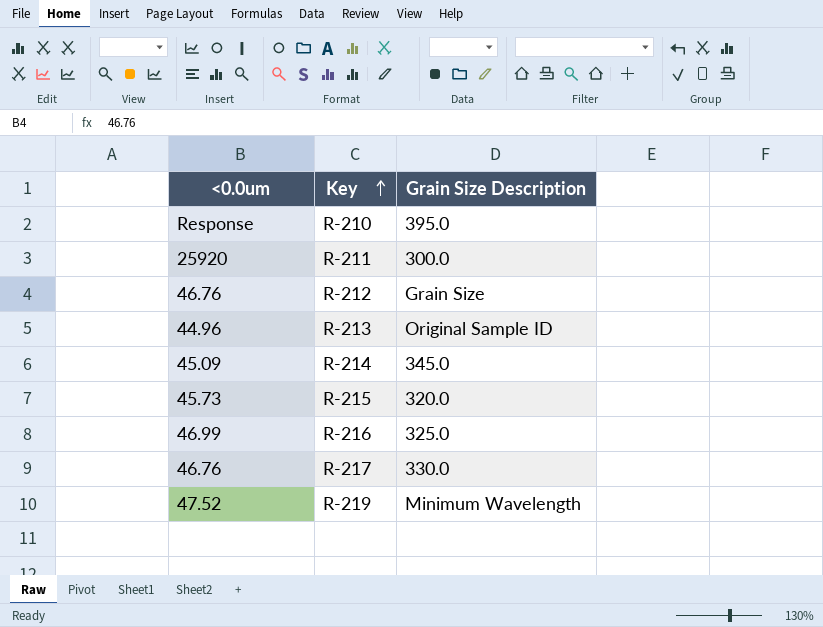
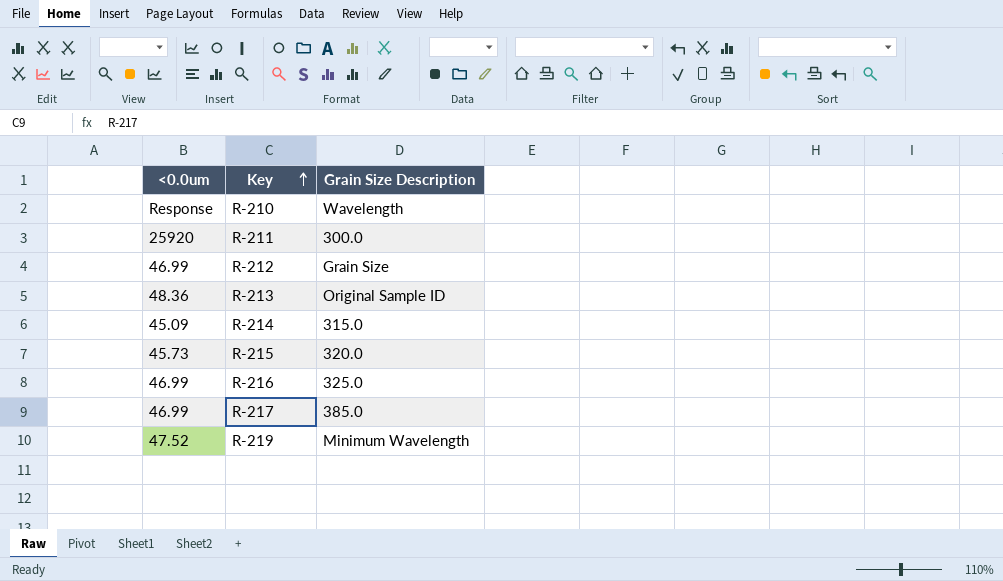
R-210 | Grain Size Description: 395.0 -> Wavelength
R-212 | <0.0um: 46.76 -> 46.99
R-213 | <0.0um: 44.96 -> 48.36
R-214 | Grain Size Description: 345.0 -> 315.0
R-217 | <0.0um: 46.76 -> 46.99
R-217 | Grain Size Description: 330.0 -> 385.0

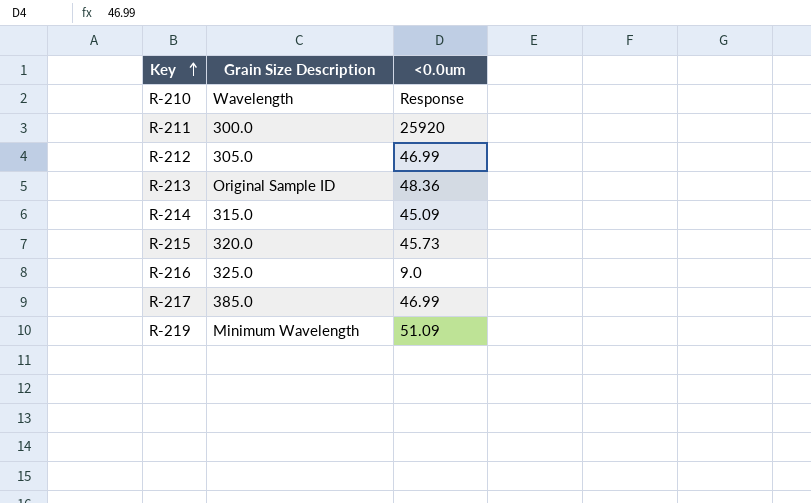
column <0.0um | position: 1 -> 3
R-212 | Grain Size Description: Grain Size -> 305.0
R-216 | <0.0um: 46.99 -> 9.0
R-219 | <0.0um: 47.52 -> 51.09

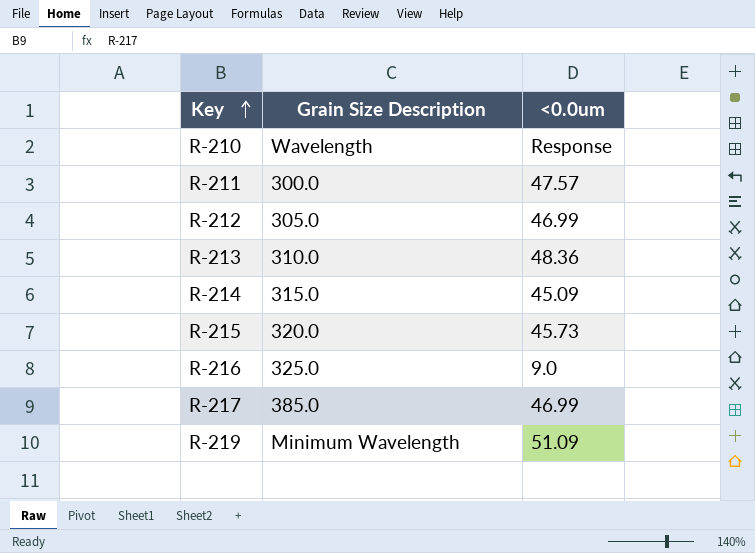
R-211 | <0.0um: 25920 -> 47.57
R-213 | Grain Size Description: Original Sample ID -> 310.0

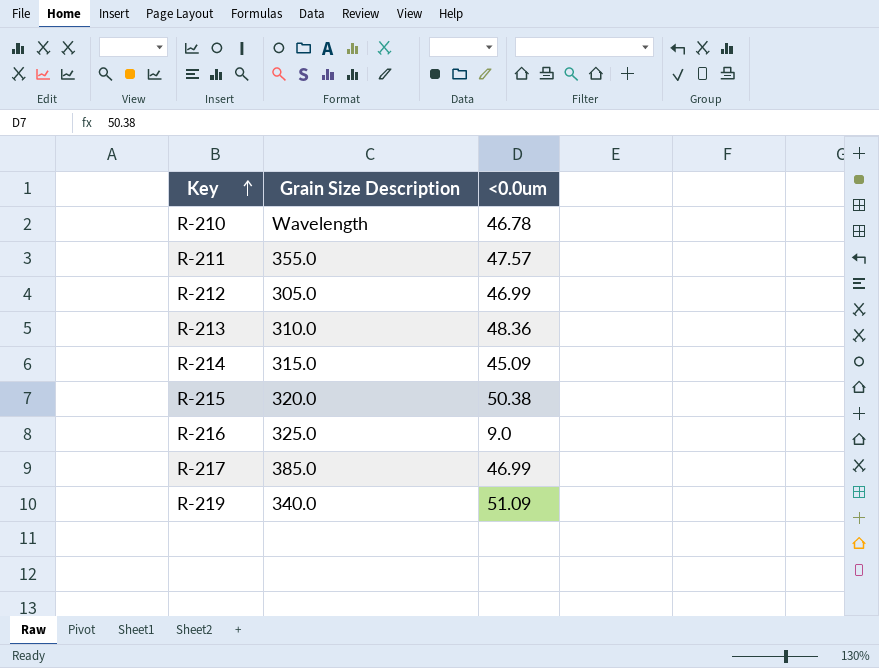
R-210 | <0.0um: Response -> 46.78
R-211 | Grain Size Description: 300.0 -> 355.0
R-215 | <0.0um: 45.73 -> 50.38
R-219 | Grain Size Description: Minimum Wavelength -> 340.0

